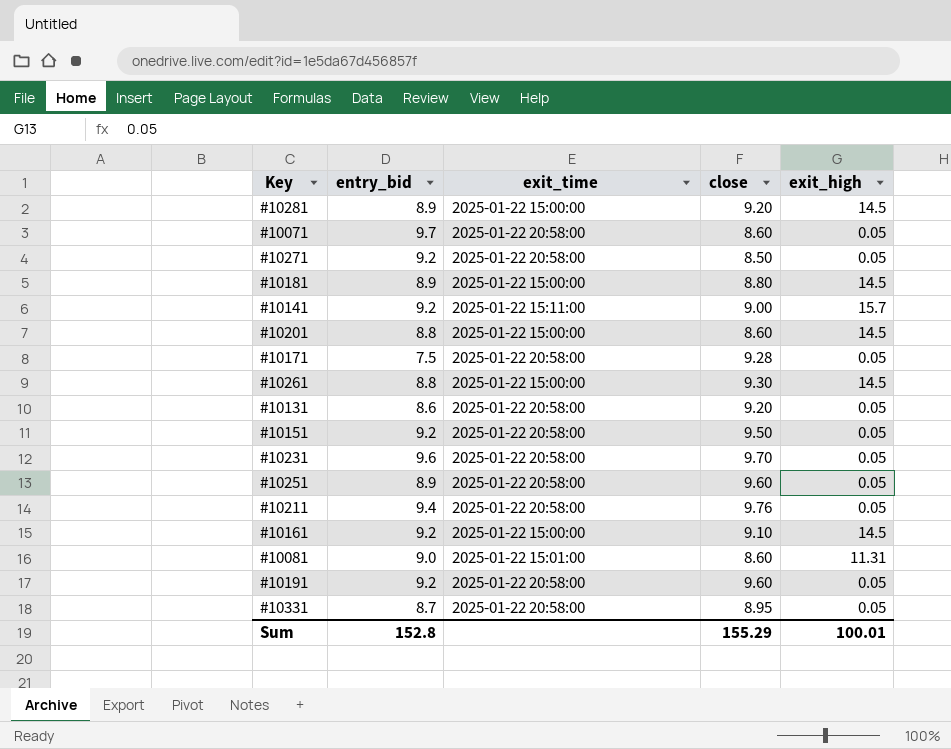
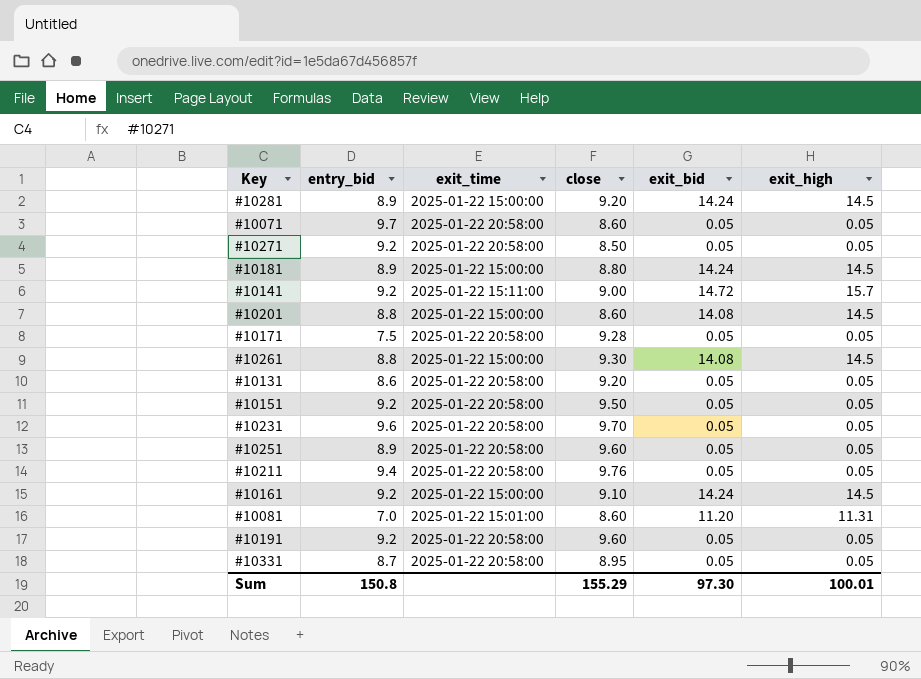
column exit_bid | position: none -> 5
#10081 | entry_bid: 9.0 -> 7.0
Sum | entry_bid: 152.8 -> 150.8

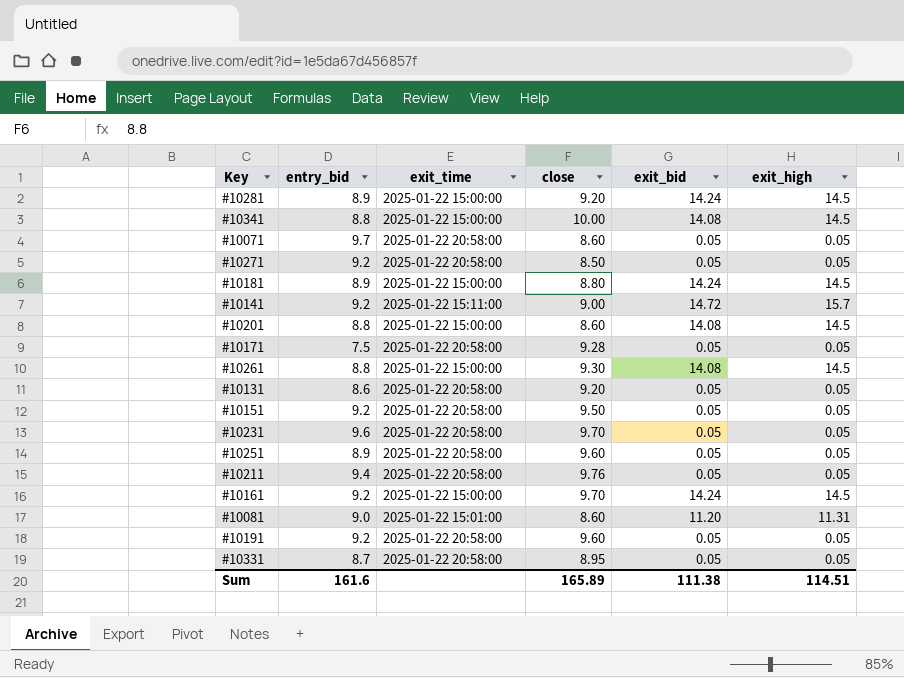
row #10341: none -> 8.8 | 2025-01-22 15:00:00 | 10.00 | 14.08 | 14.5
#10161 | close: 9.10 -> 9.70
#10081 | entry_bid: 7.0 -> 9.0
Sum | entry_bid: 150.8 -> 161.6
Sum | close: 155.29 -> 165.89
Sum | exit_bid: 97.30 -> 111.38
Sum | exit_high: 100.01 -> 114.51

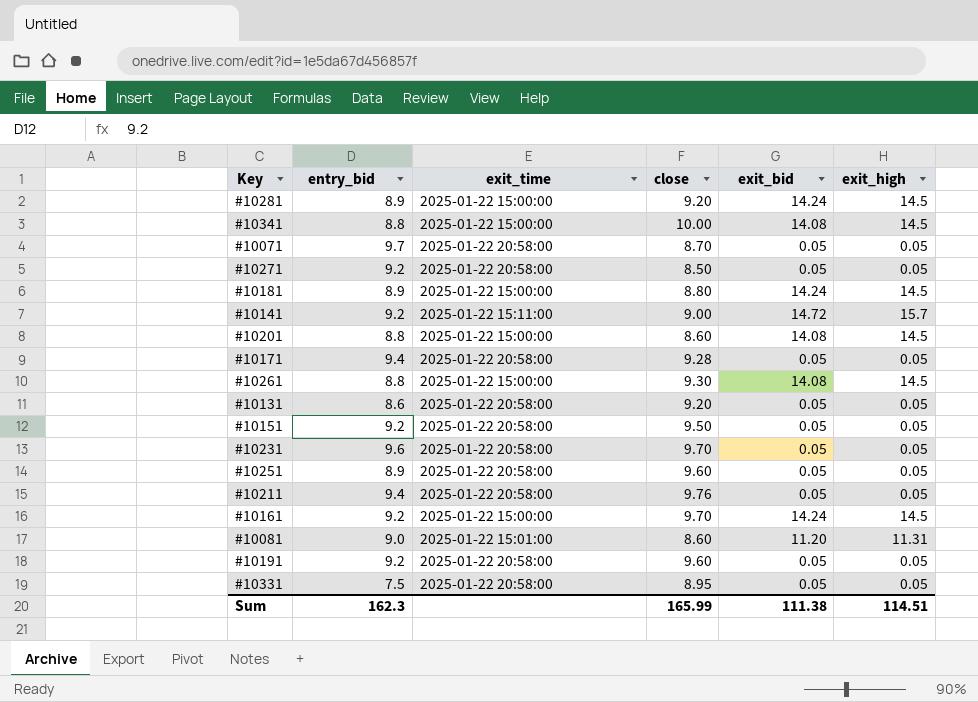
#10071 | close: 8.60 -> 8.70
#10171 | entry_bid: 7.5 -> 9.4
#10331 | entry_bid: 8.7 -> 7.5
Sum | entry_bid: 161.6 -> 162.3
Sum | close: 165.89 -> 165.99

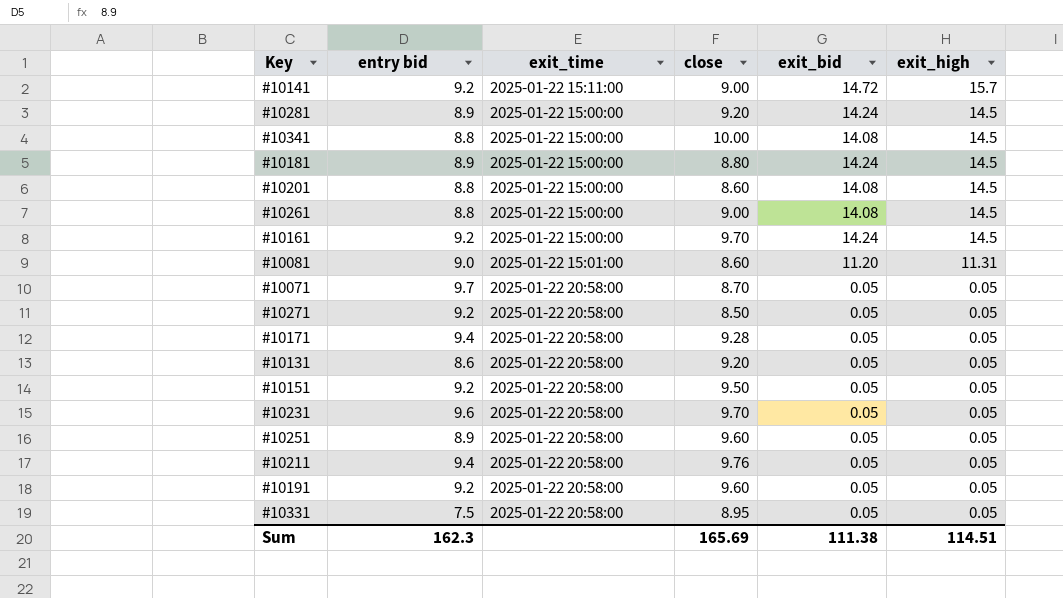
row order: none -> exit_high descending
column name: entry_bid -> entry bid
#10261 | close: 9.30 -> 9.00
Sum | close: 165.99 -> 165.69

